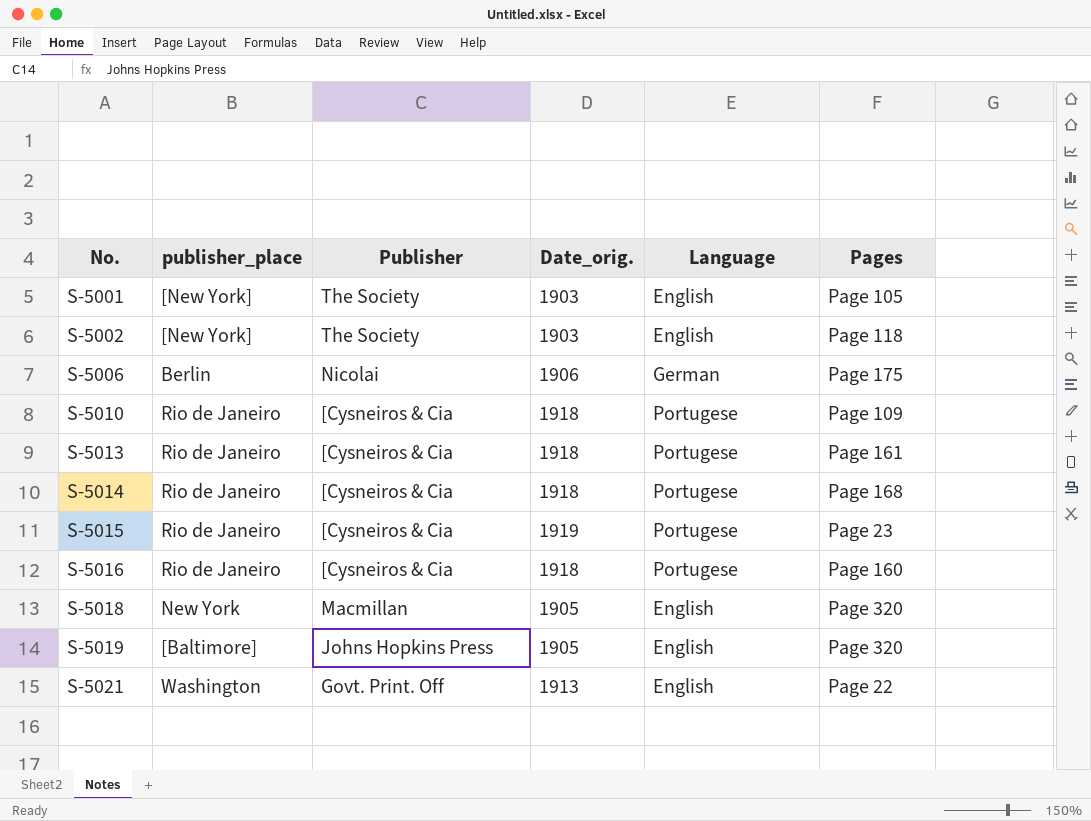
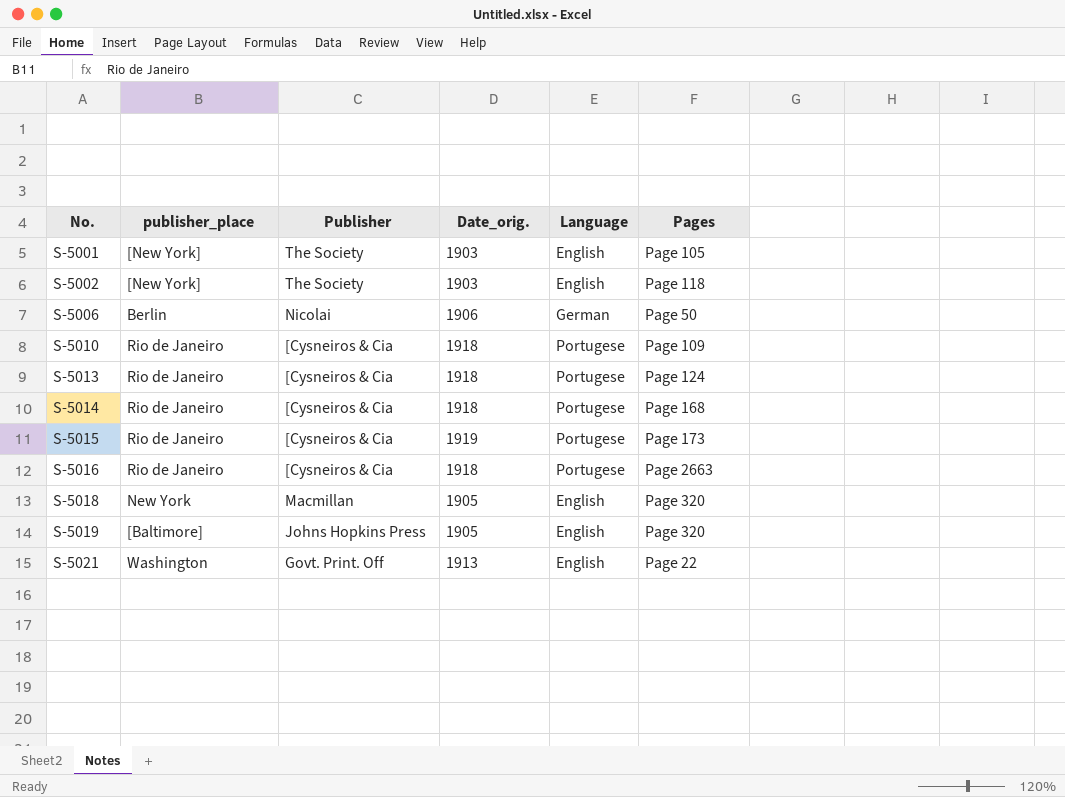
S-5006 | Pages: Page 175 -> Page 50
S-5013 | Pages: Page 161 -> Page 124
S-5015 | Pages: Page 23 -> Page 173
S-5016 | Pages: Page 160 -> Page 2663

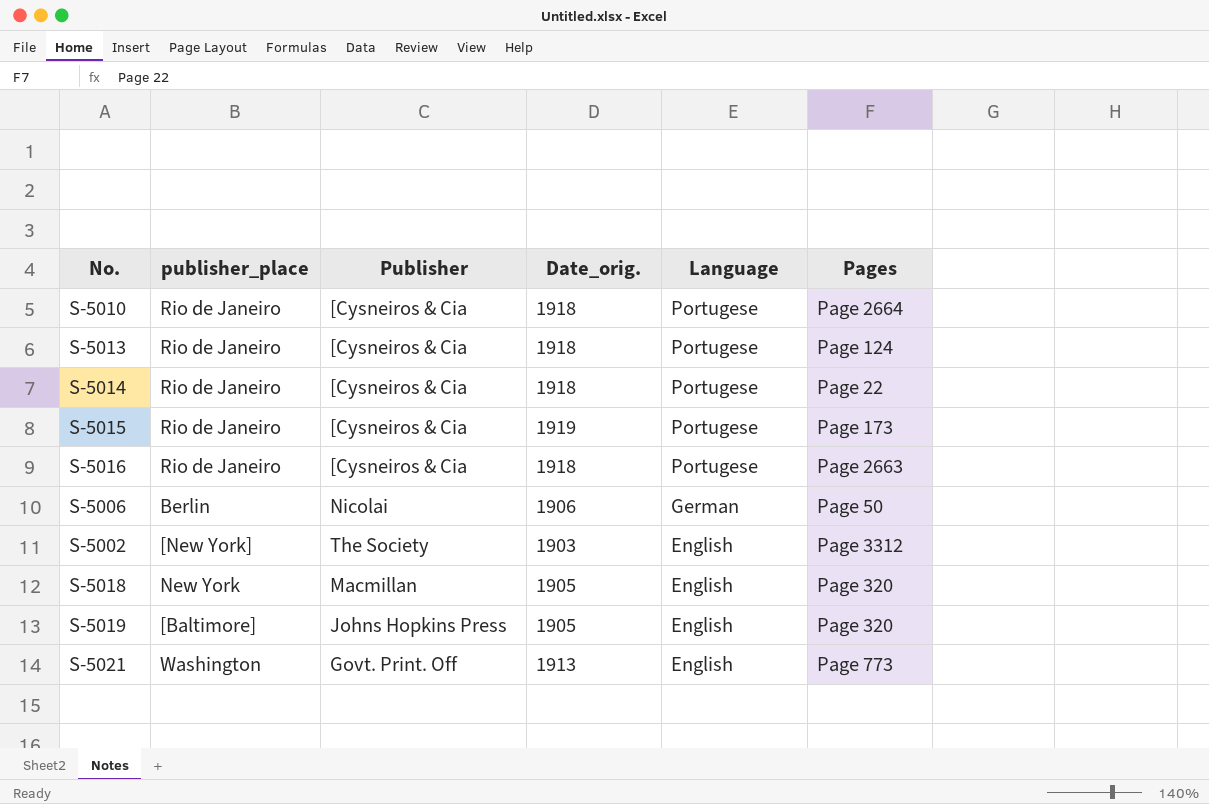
row order: No. ascending -> Language descending
row S-5001: [New York] | The Society | 1903 | English | Page 105 -> none
S-5010 | Pages: Page 109 -> Page 2664
S-5014 | Pages: Page 168 -> Page 22
S-5002 | Pages: Page 118 -> Page 3312
S-5021 | Pages: Page 22 -> Page 773

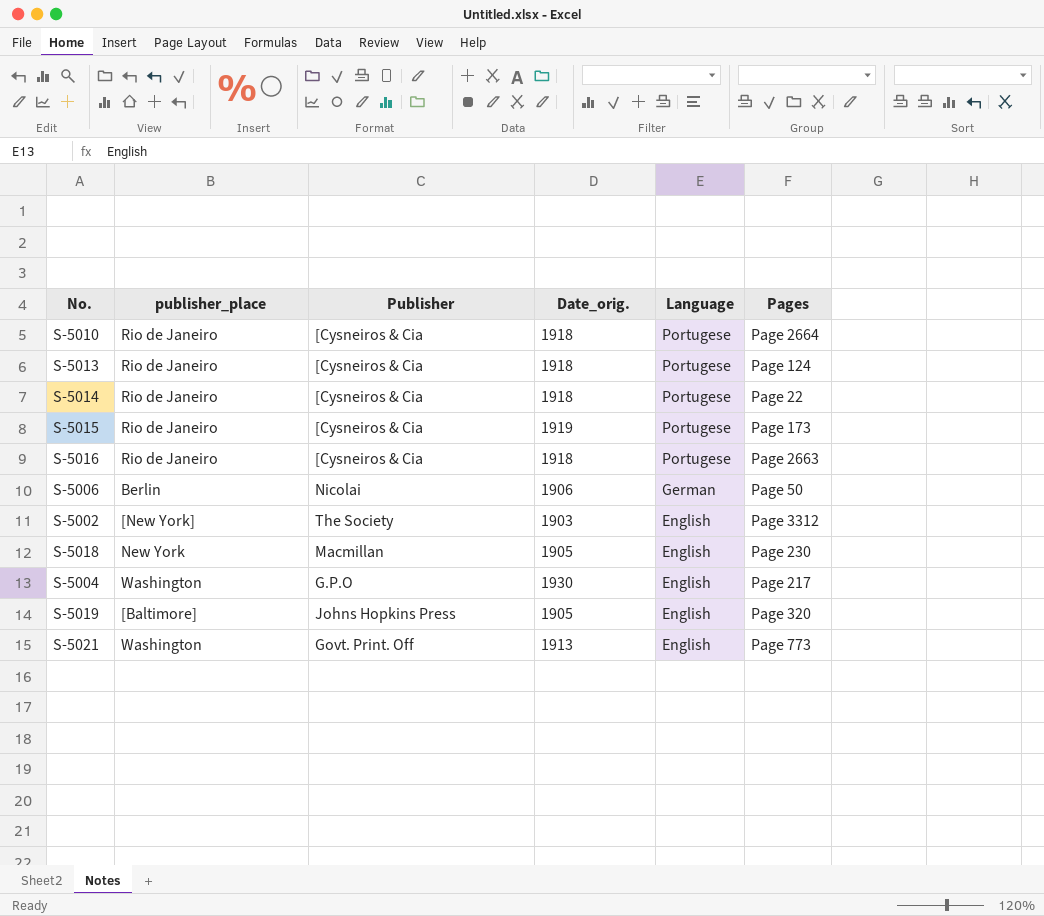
S-5018 | Pages: Page 320 -> Page 230
row S-5004: none -> Washington | G.P.O | 1930 | English | Page 217

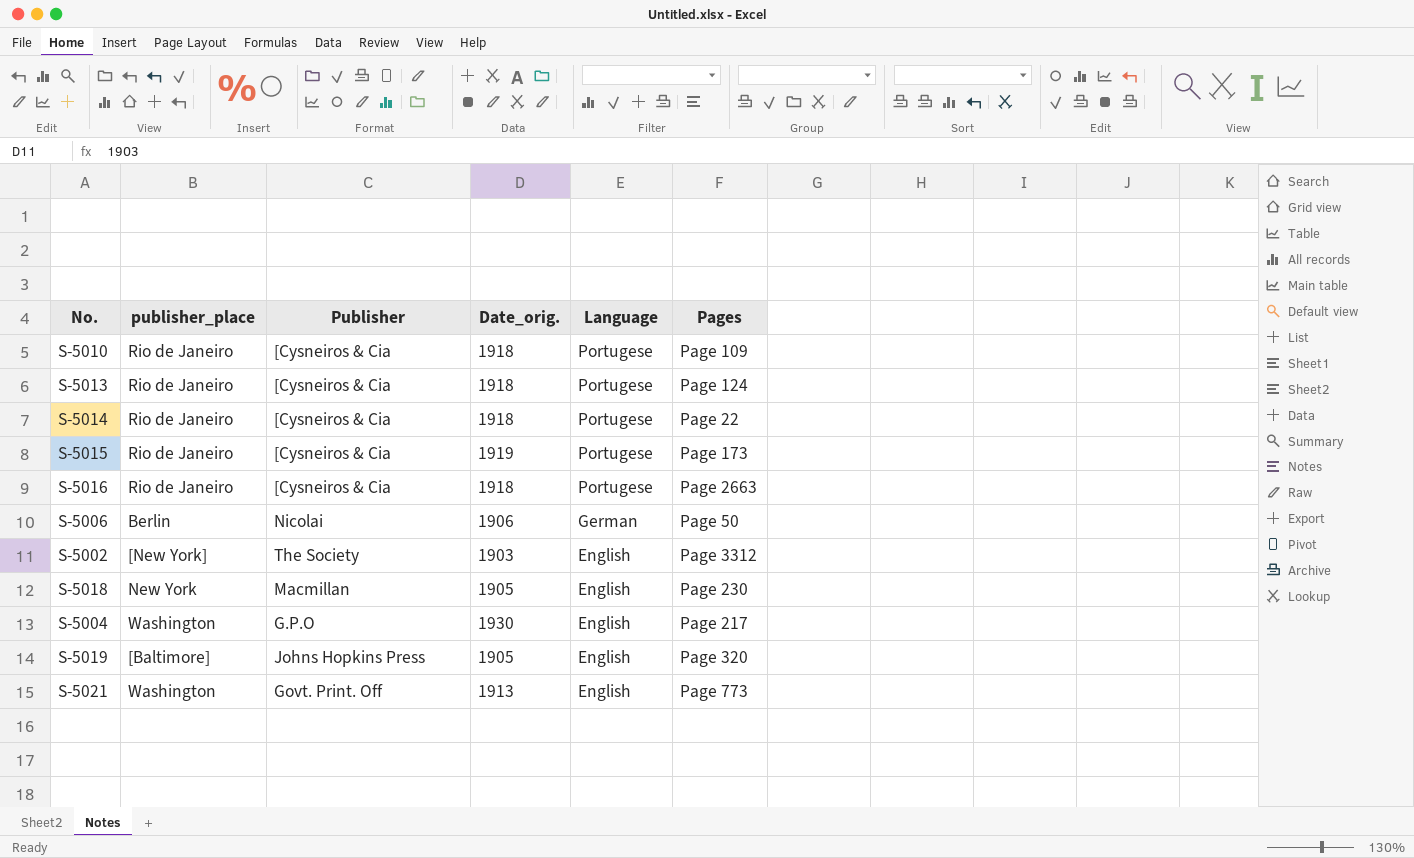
S-5010 | Pages: Page 2664 -> Page 109

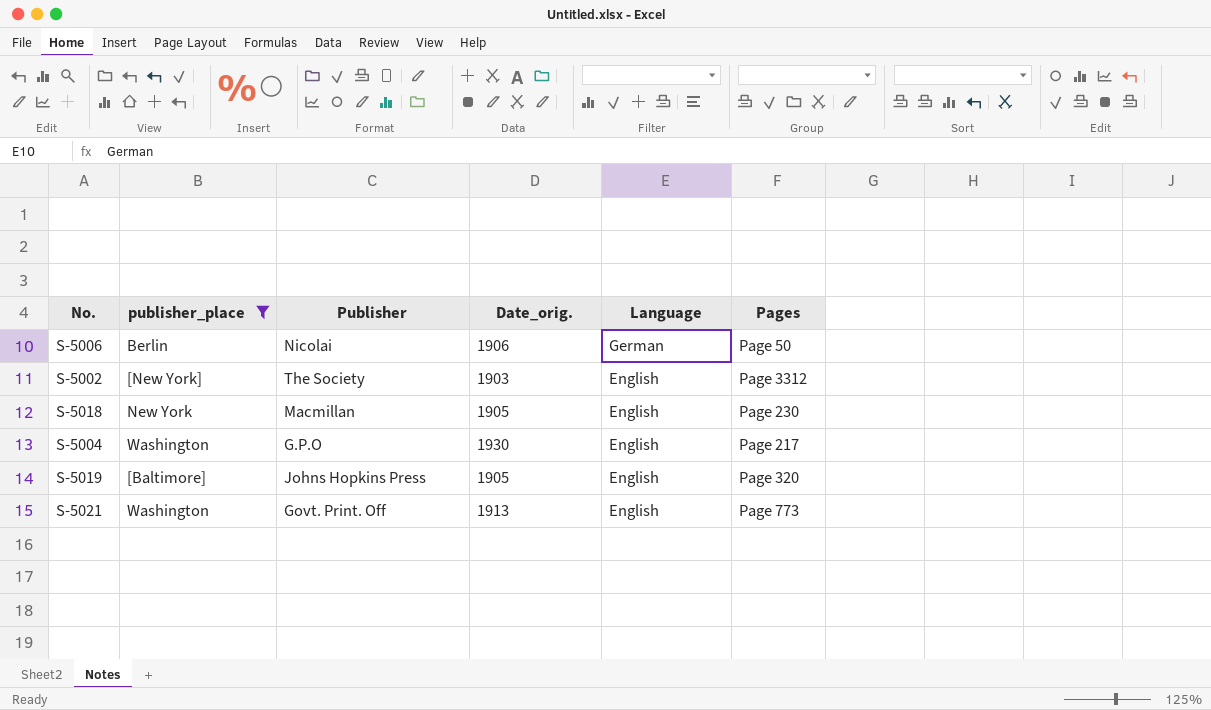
filter: none -> publisher_place != Rio de Janeiro

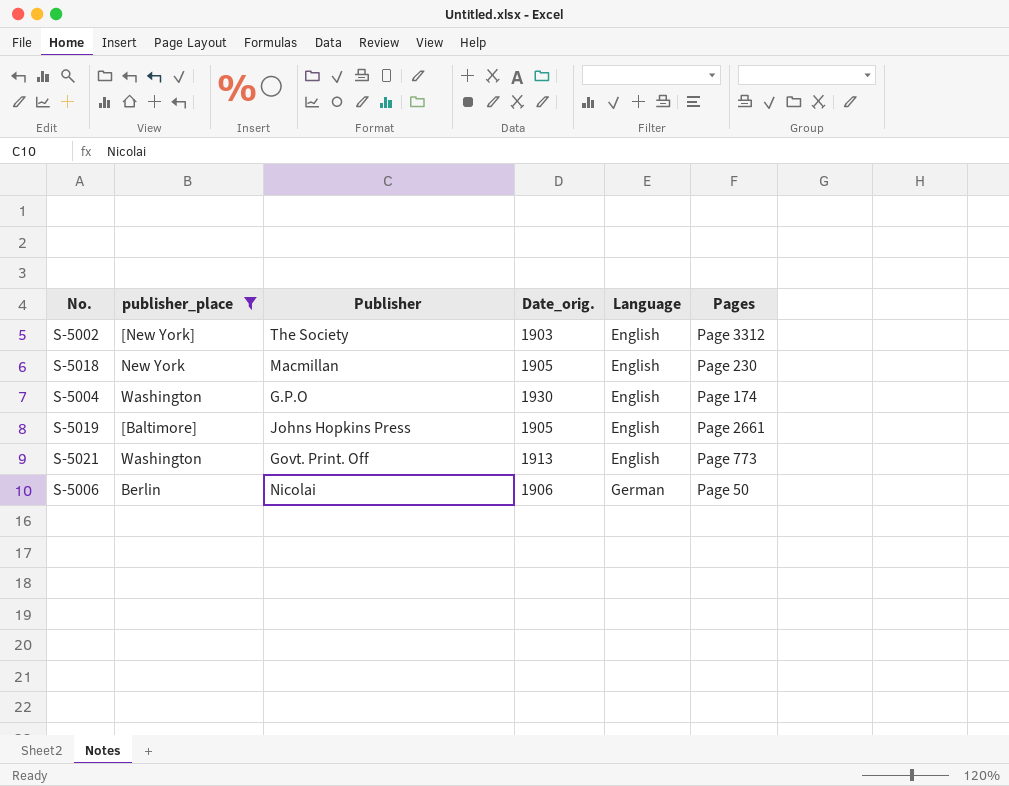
row order: Language descending -> Language ascending
S-5004 | Pages: Page 217 -> Page 174
S-5019 | Pages: Page 320 -> Page 2661

